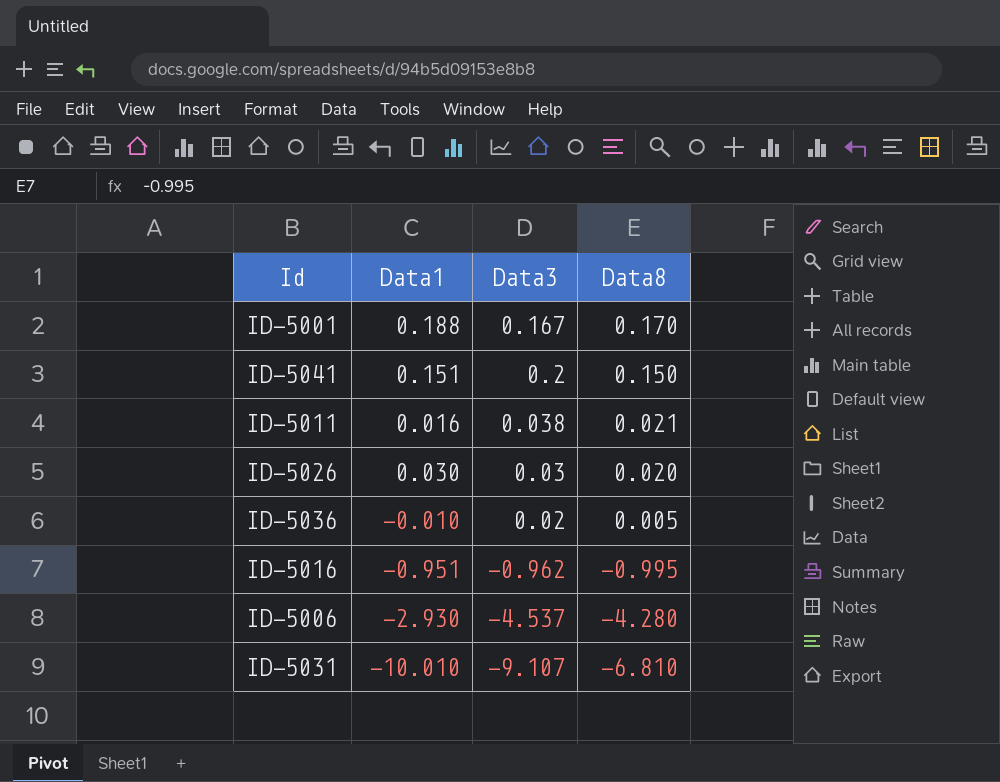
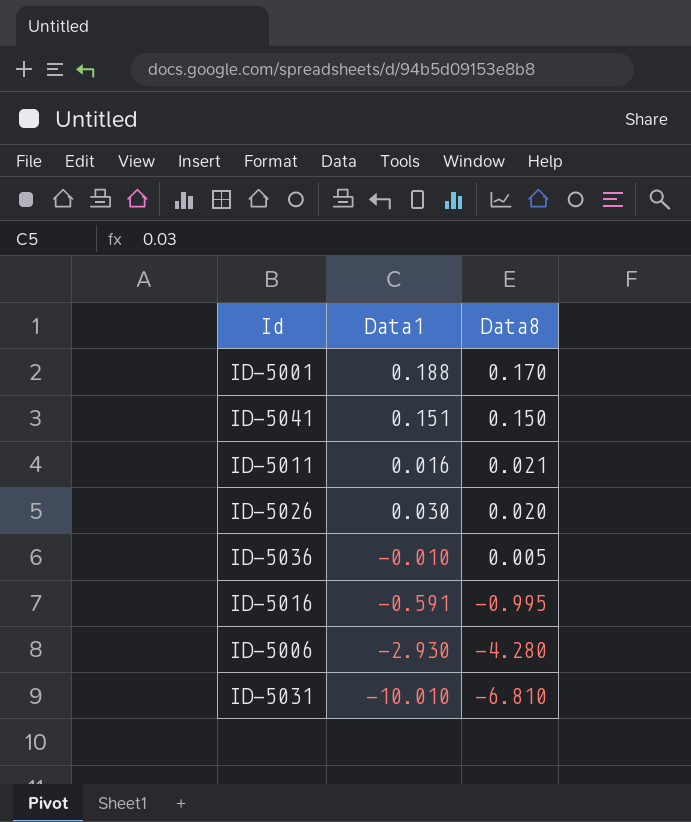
column Data3 | position: 3 -> none
ID-5016 | Data1: -0.951 -> -0.591

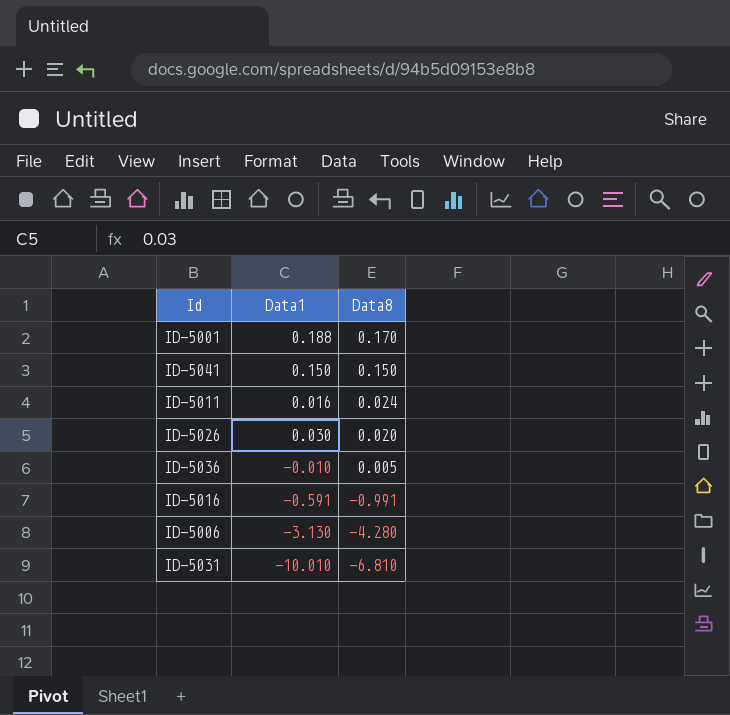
ID-5041 | Data1: 0.151 -> 0.150
ID-5011 | Data8: 0.021 -> 0.024
ID-5016 | Data8: -0.995 -> -0.991
ID-5006 | Data1: -2.930 -> -3.130

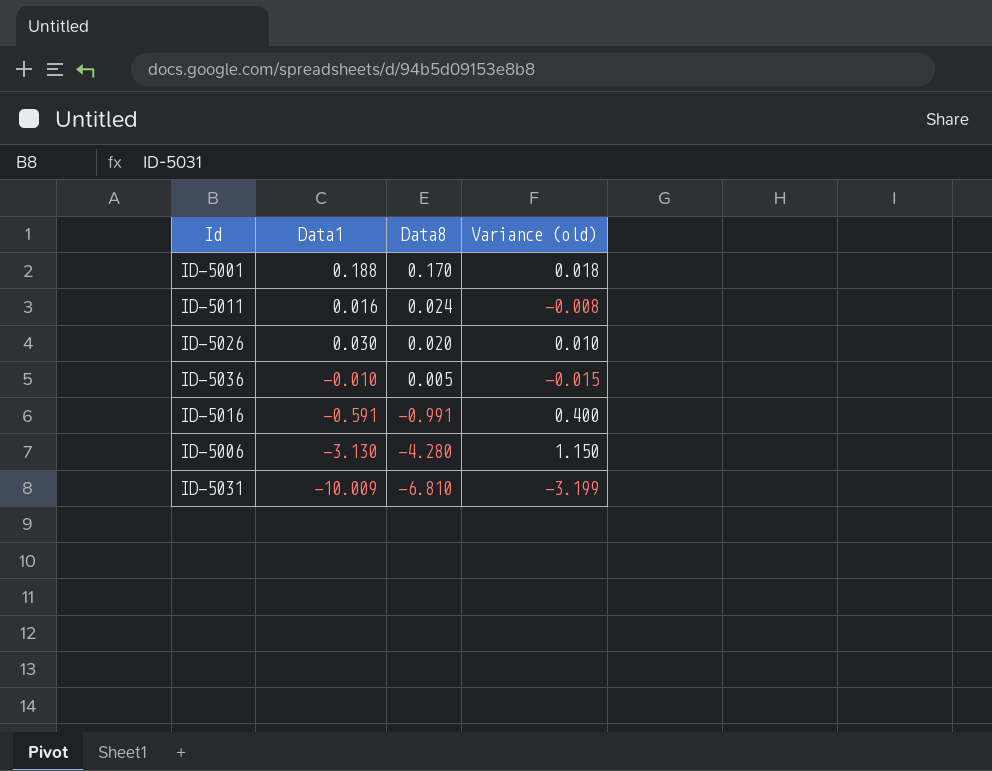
column Variance (old) | formula: none -> [Data1] - [Data8]
row ID-5041: 0.150 | 0.150 -> none
ID-5031 | Data1: -10.010 -> -10.009

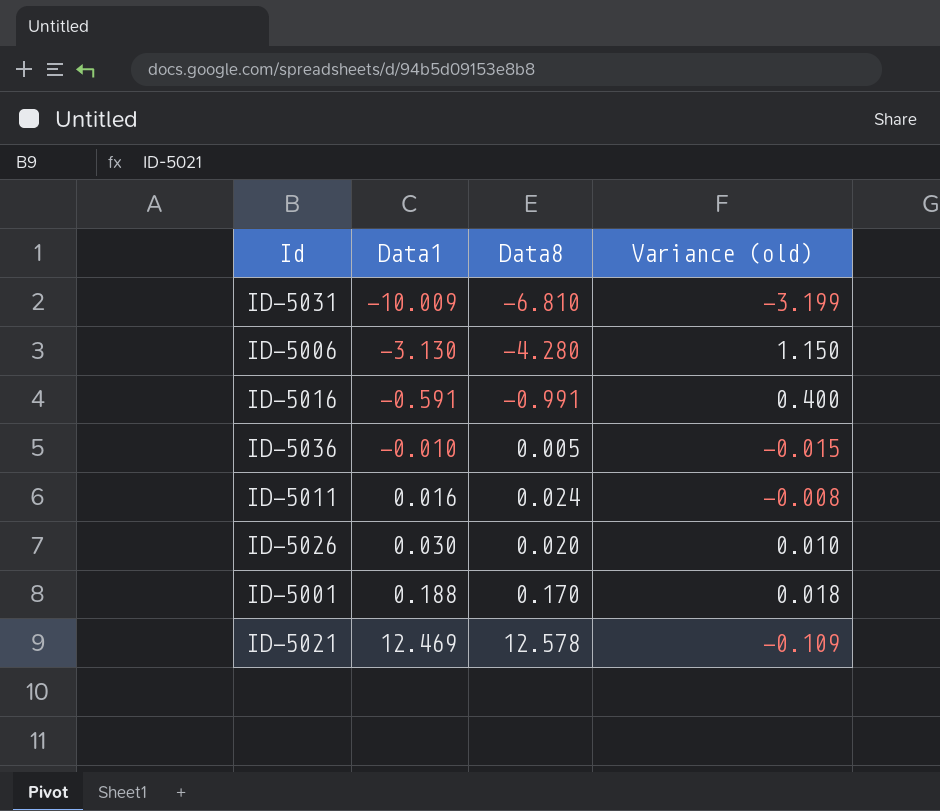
row order: Data8 descending -> Data1 ascending
row ID-5021: none -> 12.469 | 12.578 | -0.109

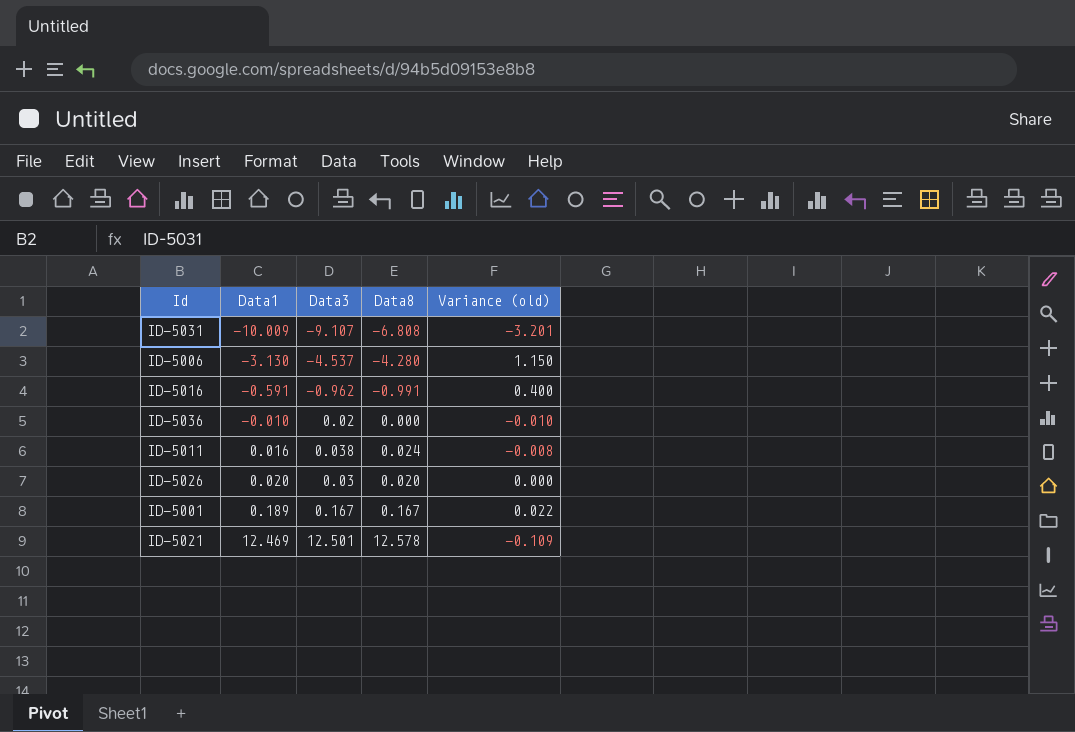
column Data3 | position: none -> 3
ID-5031 | Data8: -6.810 -> -6.808
ID-5031 | Variance (old): -3.199 -> -3.201
ID-5036 | Data8: 0.005 -> 0.000
ID-5036 | Variance (old): -0.015 -> -0.010
ID-5026 | Data1: 0.030 -> 0.020
ID-5026 | Variance (old): 0.010 -> 0.000
ID-5001 | Data1: 0.188 -> 0.189
ID-5001 | Data8: 0.170 -> 0.167
ID-5001 | Variance (old): 0.018 -> 0.022

